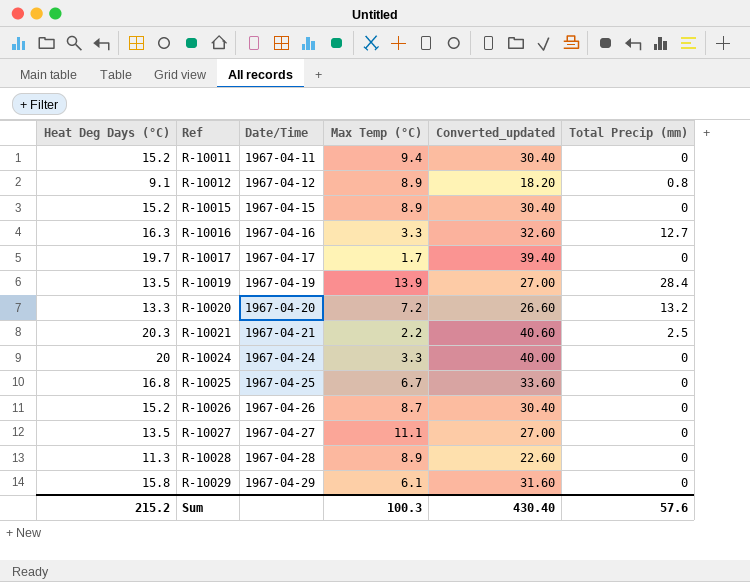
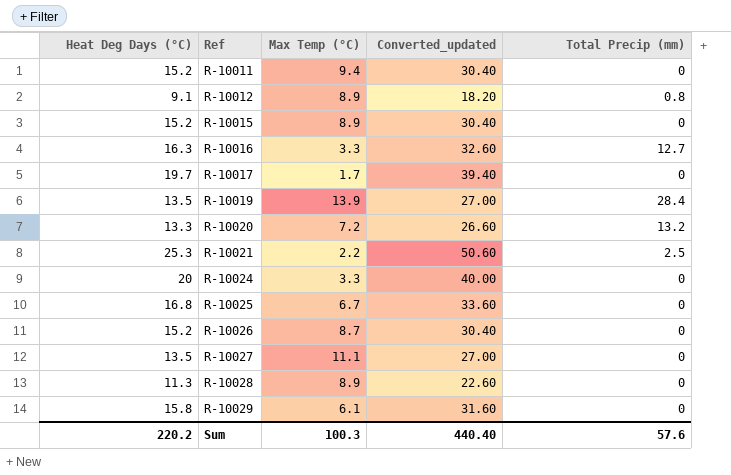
column Date/Time | position: 3 -> none
R-10021 | Heat Deg Days (°C): 20.3 -> 25.3
R-10021 | Converted_updated: 40.60 -> 50.60
Sum | Heat Deg Days (°C): 215.2 -> 220.2
Sum | Converted_updated: 430.40 -> 440.40

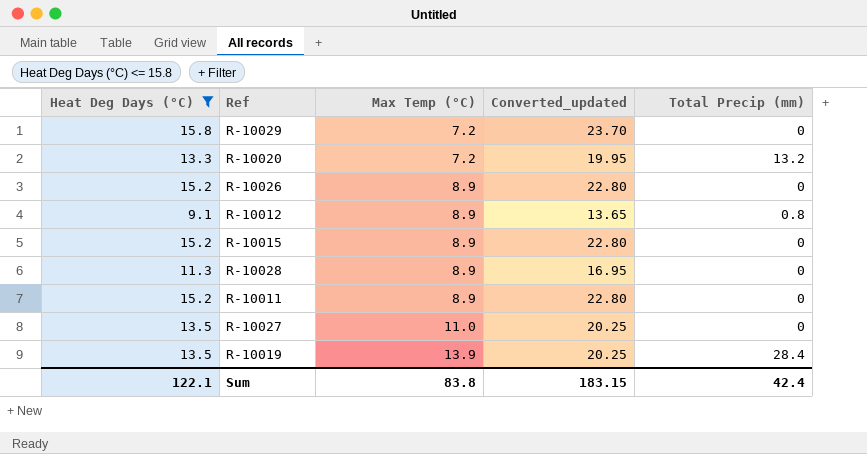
filter: none -> Heat Deg Days (°C) <= 15.8
row order: Ref ascending -> Max Temp (°C) ascending
column Converted_updated | formula: [Heat Deg Days (°C)] * 2 -> [Heat Deg Days (°C)] * 1.5
R-10029 | Max Temp (°C): 6.1 -> 7.2
R-10026 | Max Temp (°C): 8.7 -> 8.9
R-10011 | Max Temp (°C): 9.4 -> 8.9
R-10027 | Max Temp (°C): 11.1 -> 11.0
Sum | Heat Deg Days (°C): 220.2 -> 122.1
Sum | Max Temp (°C): 100.3 -> 83.8
Sum | Converted_updated: 440.40 -> 183.15
Sum | Total Precip (mm): 57.6 -> 42.4

